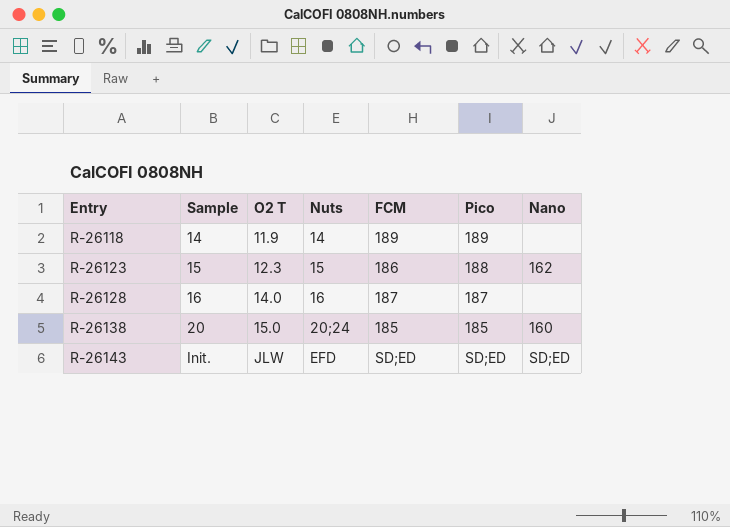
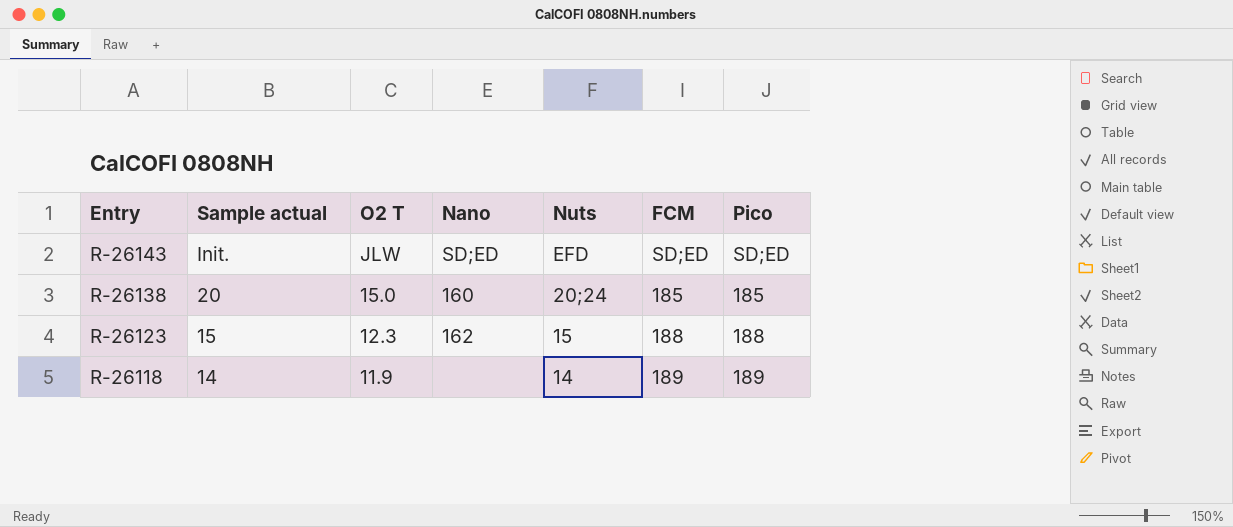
row order: Entry ascending -> Entry descending
column name: Sample -> Sample actual
column Nano | position: 7 -> 4
row R-26128: 16 | 14.0 | 16 | 187 | 187 | none -> none
R-26123 | FCM: 186 -> 188

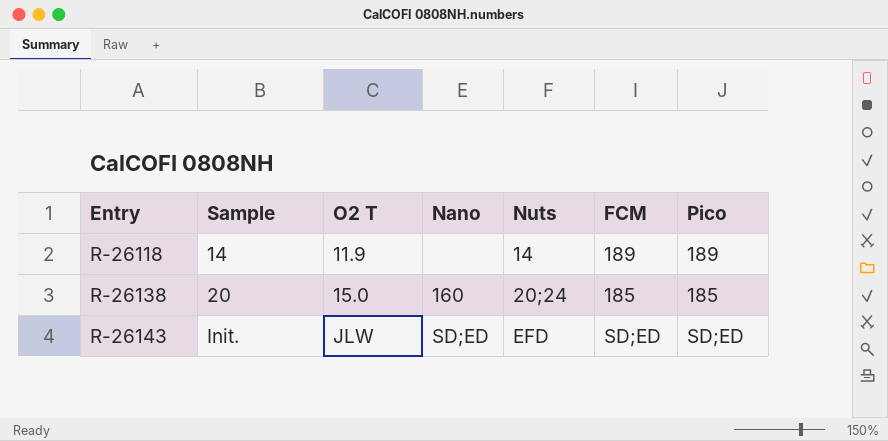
row order: Entry descending -> Entry ascending
column name: Sample actual -> Sample
row R-26123: 15 | 12.3 | 162 | 15 | 188 | 188 -> none

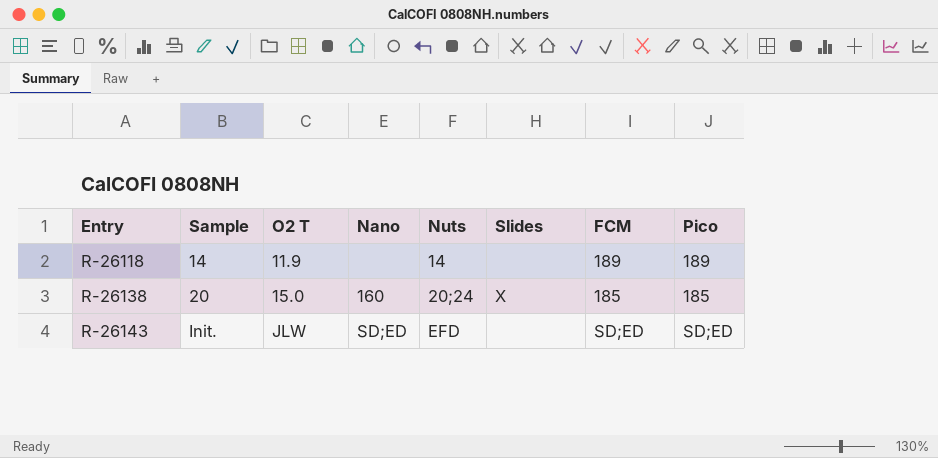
column Slides | position: none -> 6

